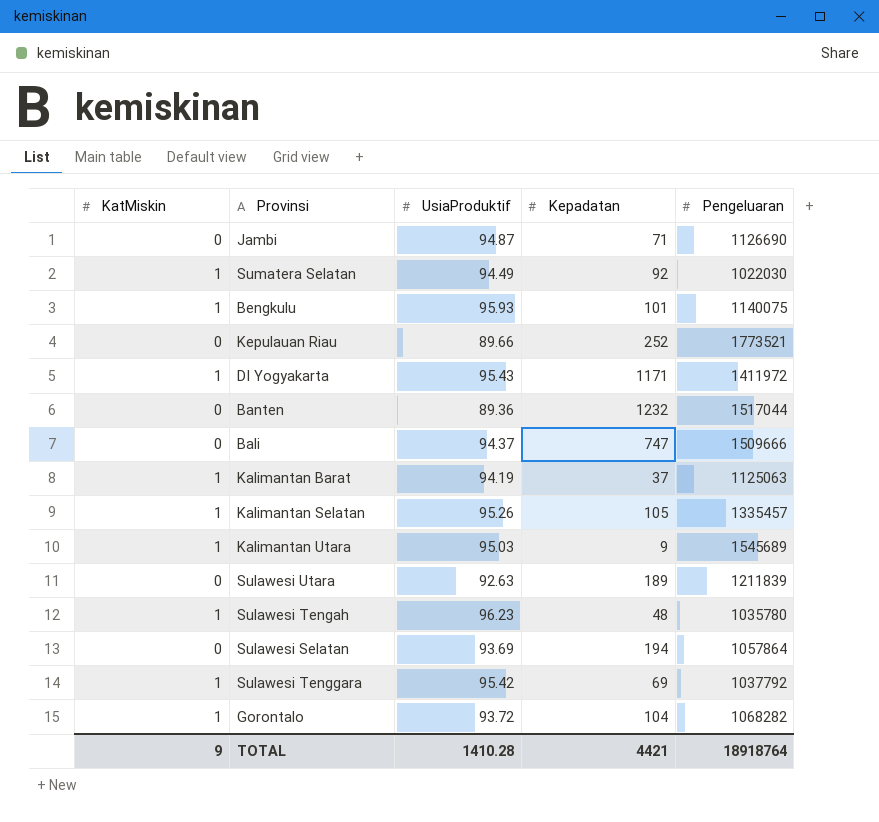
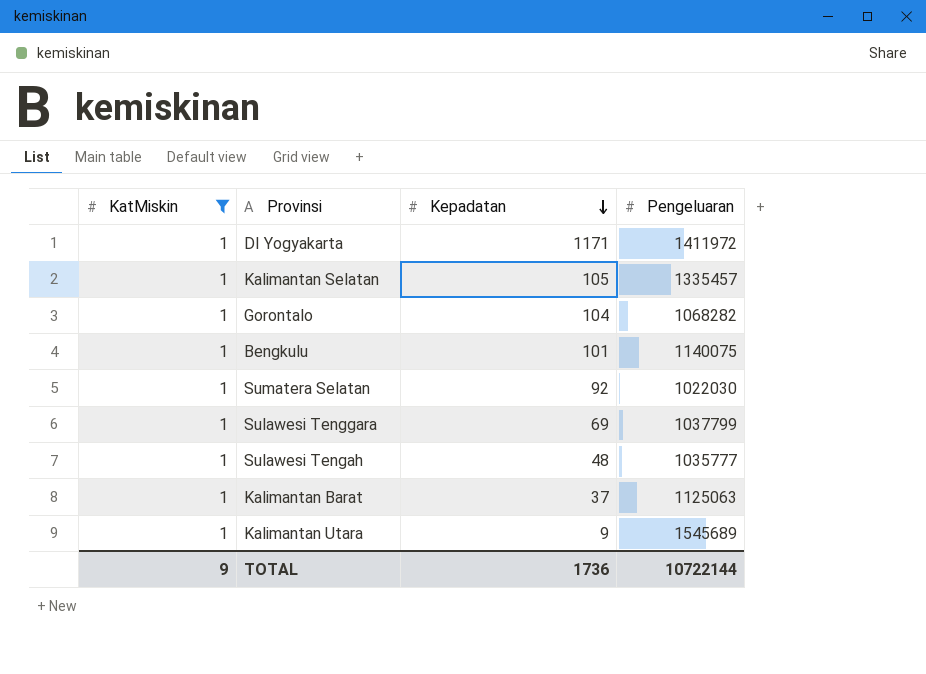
filter: none -> KatMiskin = 1
row order: none -> Kepadatan descending
column UsiaProduktif | position: 3 -> none
Sulawesi Tenggara | Pengeluaran: 1037792 -> 1037799
Sulawesi Tengah | Pengeluaran: 1035780 -> 1035777
TOTAL | Kepadatan: 4421 -> 1736
TOTAL | Pengeluaran: 18918764 -> 10722144

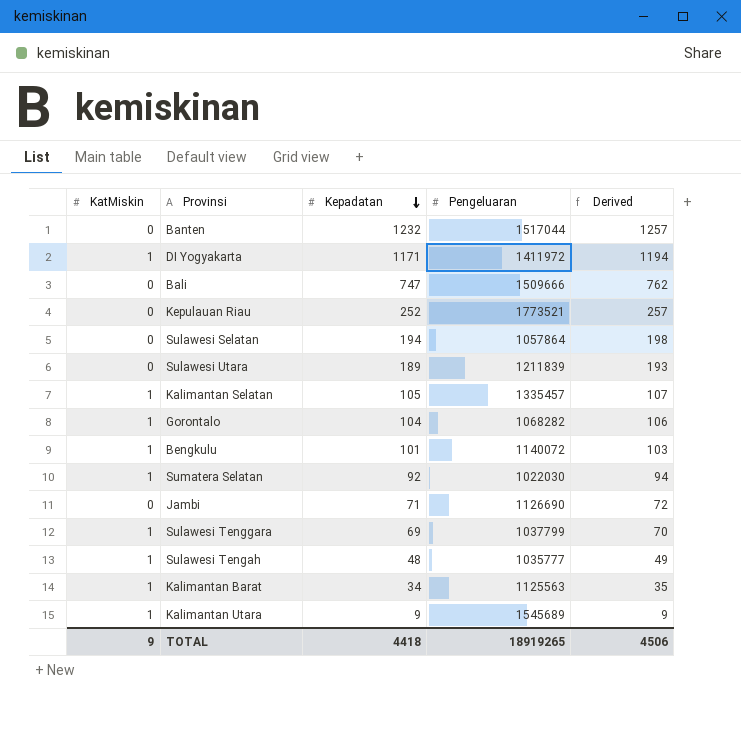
filter: KatMiskin = 1 -> none
column Derived | formula: none -> [Kepadatan] * 1.02
Bengkulu | Pengeluaran: 1140075 -> 1140072
Kalimantan Barat | Kepadatan: 37 -> 34
Kalimantan Barat | Pengeluaran: 1125063 -> 1125563
TOTAL | Kepadatan: 1736 -> 4418
TOTAL | Pengeluaran: 10722144 -> 18919265

